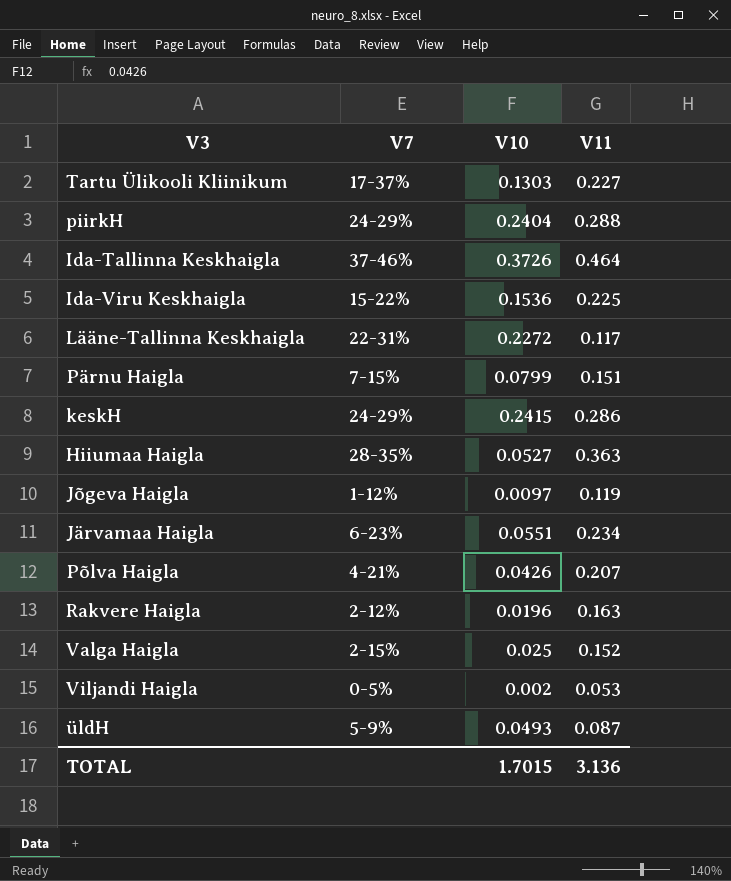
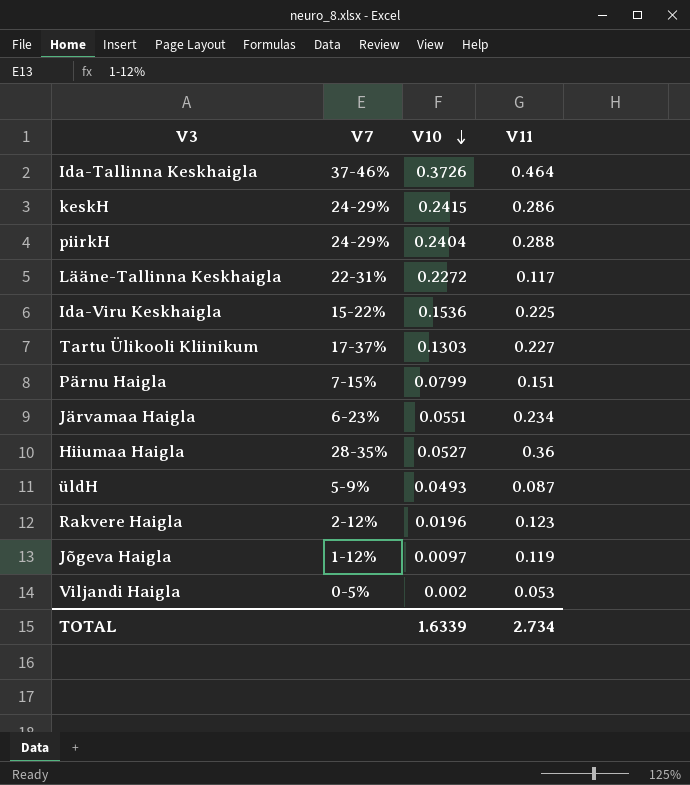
row order: none -> V10 descending
row Põlva Haigla: 4-21% | 0.0426 | 0.207 -> none
row Valga Haigla: 2-15% | 0.025 | 0.152 -> none
Hiiumaa Haigla | V11: 0.363 -> 0.36
Rakvere Haigla | V11: 0.163 -> 0.123
TOTAL | V10: 1.7015 -> 1.6339
TOTAL | V11: 3.136 -> 2.734

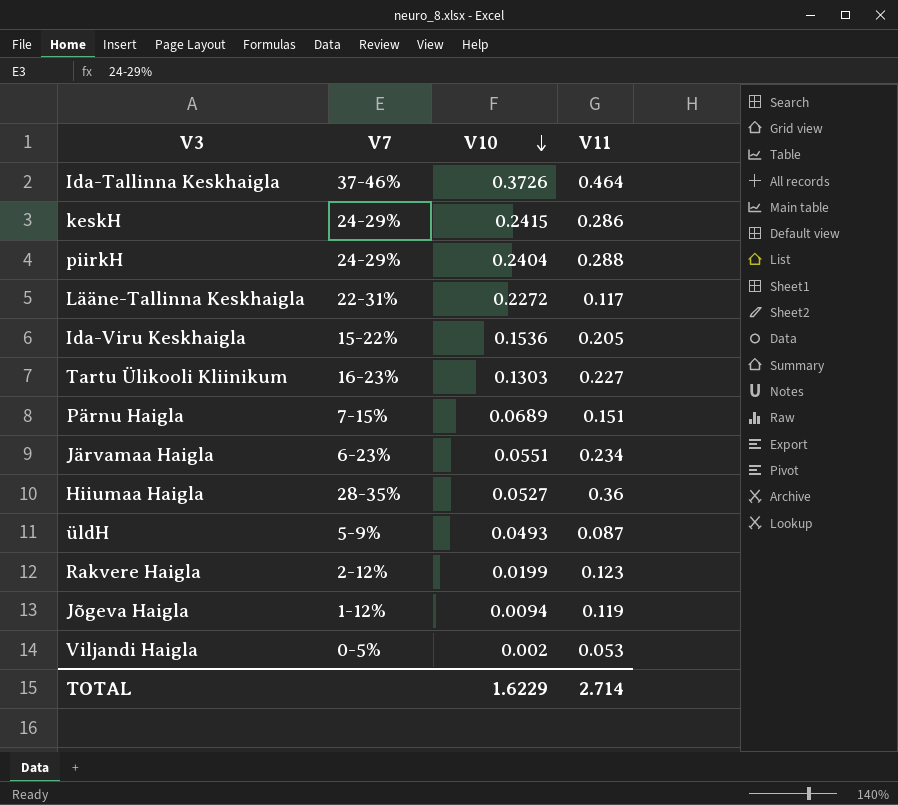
Ida-Viru Keskhaigla | V11: 0.225 -> 0.205
Tartu Ülikooli Kliinikum | V7: 17-37% -> 16-23%
Pärnu Haigla | V10: 0.0799 -> 0.0689
Rakvere Haigla | V10: 0.0196 -> 0.0199
Jõgeva Haigla | V10: 0.0097 -> 0.0094
TOTAL | V10: 1.6339 -> 1.6229
TOTAL | V11: 2.734 -> 2.714

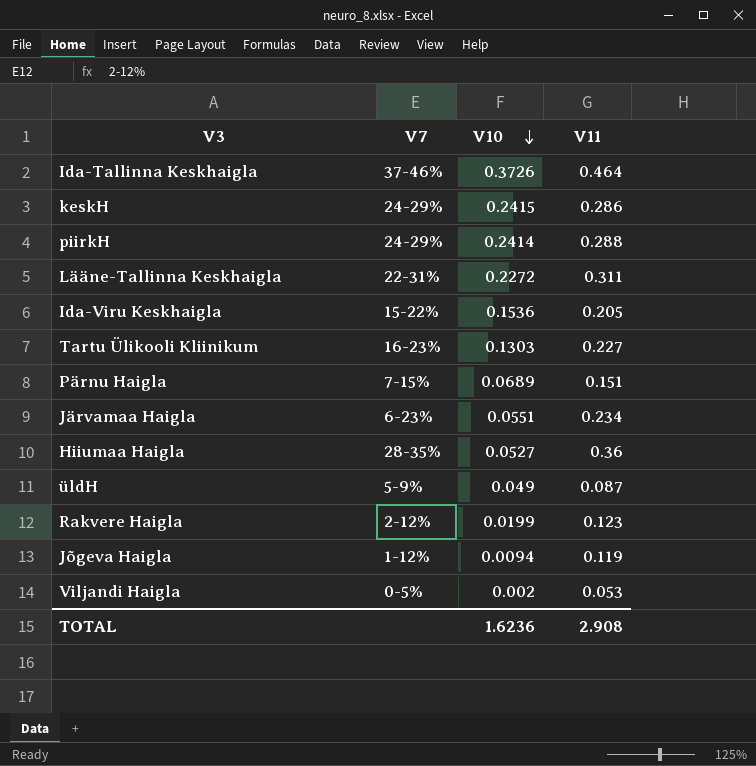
piirkH | V10: 0.2404 -> 0.2414
Lääne-Tallinna Keskhaigla | V11: 0.117 -> 0.311
üldH | V10: 0.0493 -> 0.049
TOTAL | V10: 1.6229 -> 1.6236
TOTAL | V11: 2.714 -> 2.908

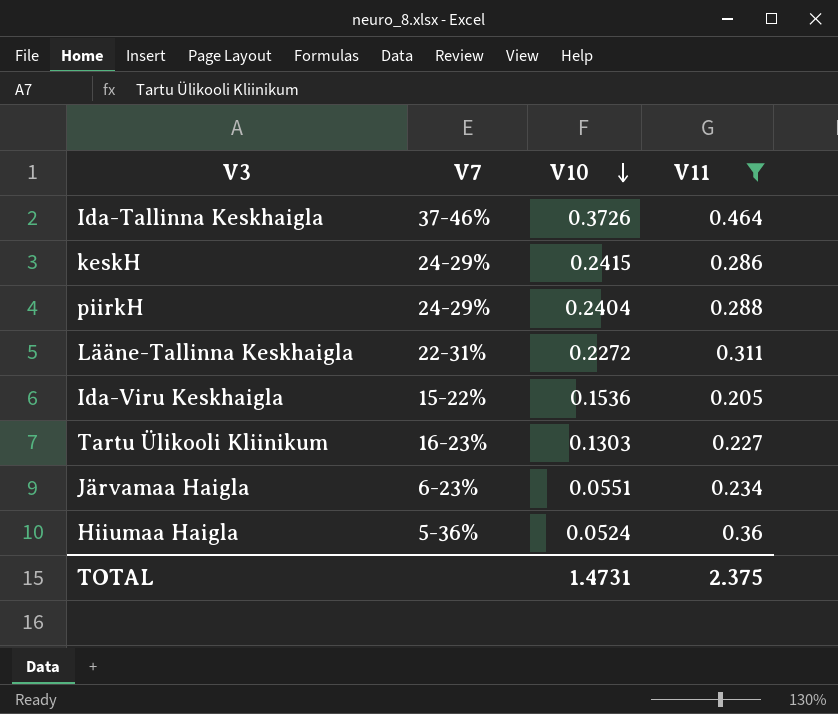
filter: none -> V11 >= 0.205
piirkH | V10: 0.2414 -> 0.2404
Hiiumaa Haigla | V7: 28-35% -> 5-36%
Hiiumaa Haigla | V10: 0.0527 -> 0.0524
TOTAL | V10: 1.6236 -> 1.4731
TOTAL | V11: 2.908 -> 2.375

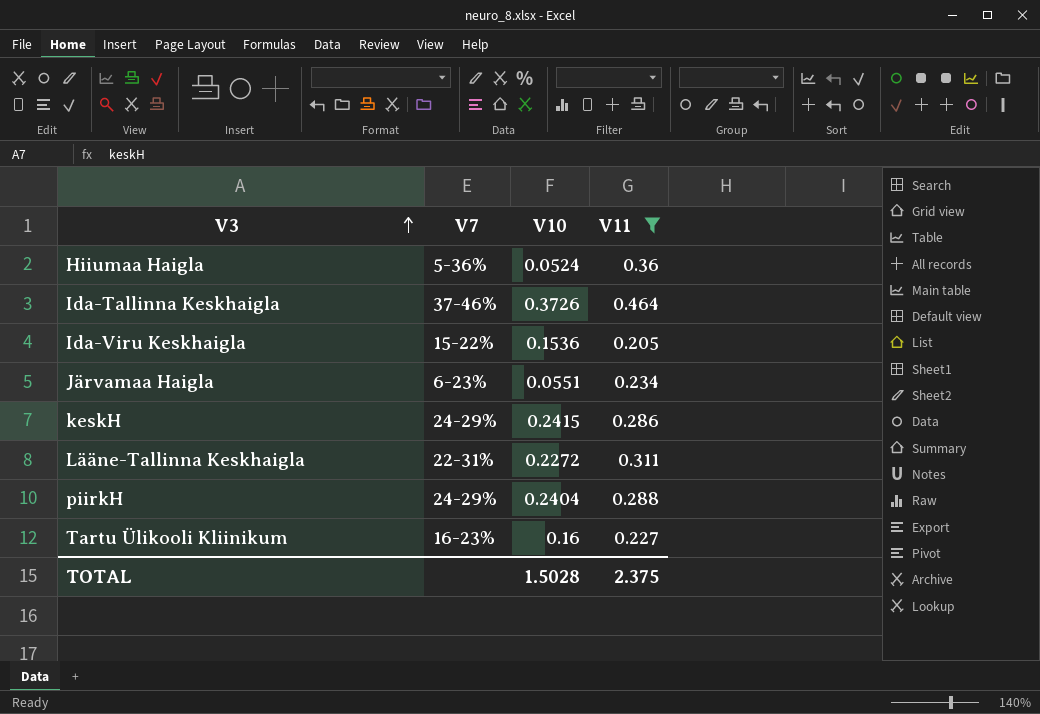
row order: V10 descending -> V3 ascending
Tartu Ülikooli Kliinikum | V10: 0.1303 -> 0.16
TOTAL | V10: 1.4731 -> 1.5028

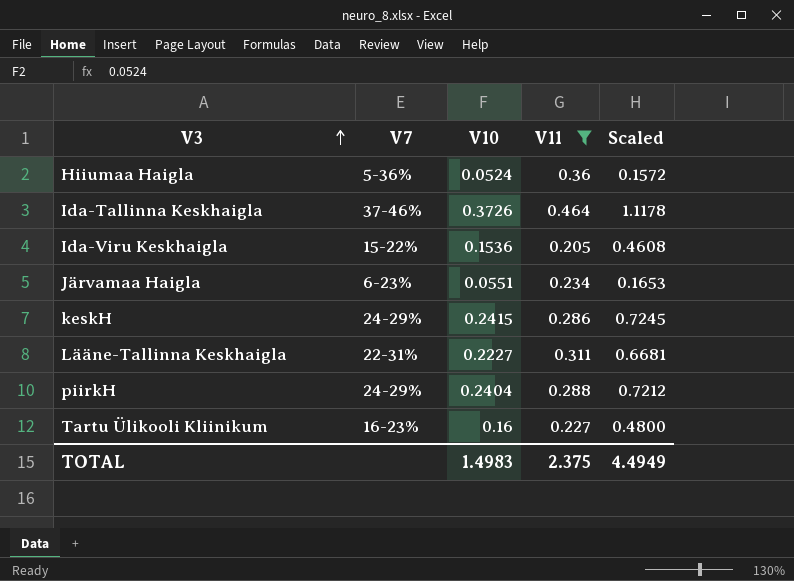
column Scaled | formula: none -> [V10] * 3
Lääne-Tallinna Keskhaigla | V10: 0.2272 -> 0.2227
TOTAL | V10: 1.5028 -> 1.4983

